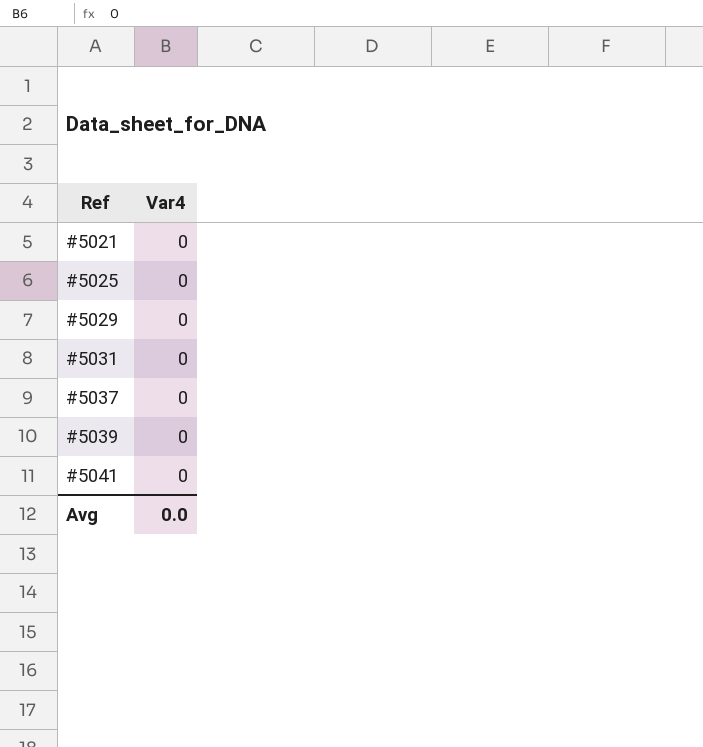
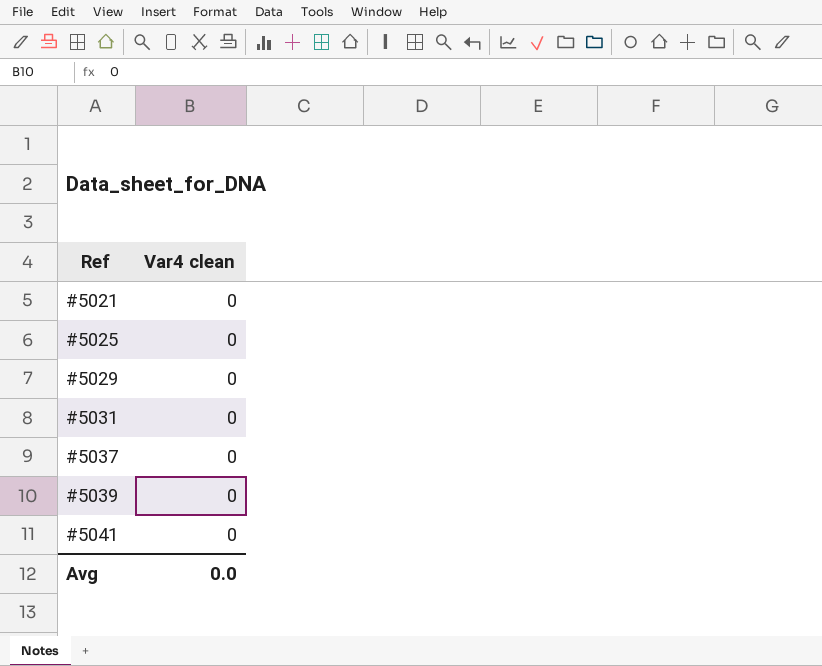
column name: Var4 -> Var4 clean

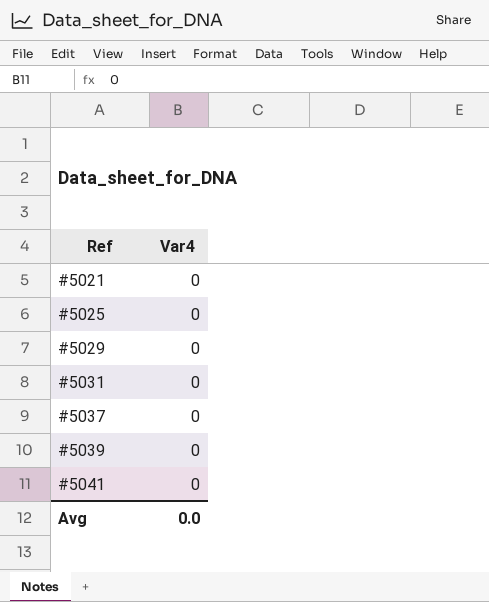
column name: Var4 clean -> Var4

